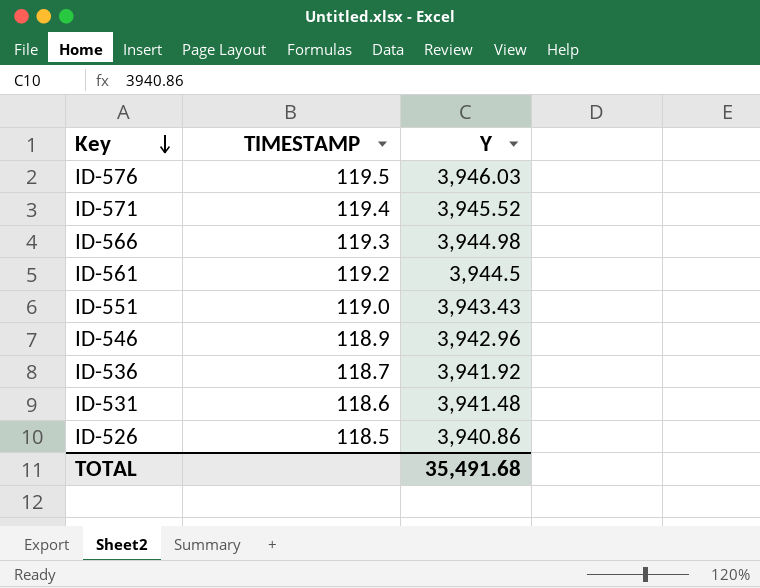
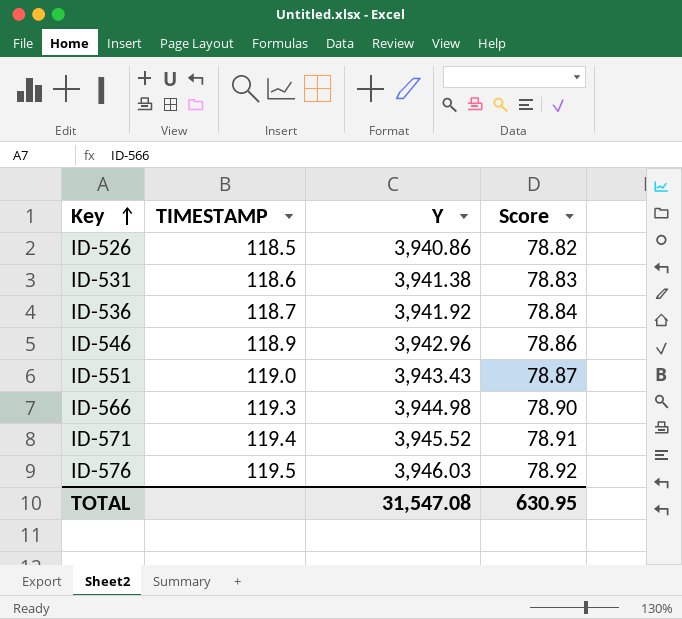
row order: Key descending -> Key ascending
column Score | formula: none -> [Y] * 0.02
row ID-561: 119.2 | 3,944.5 -> none
ID-531 | Y: 3,941.48 -> 3,941.38
TOTAL | Y: 35,491.68 -> 31,547.08

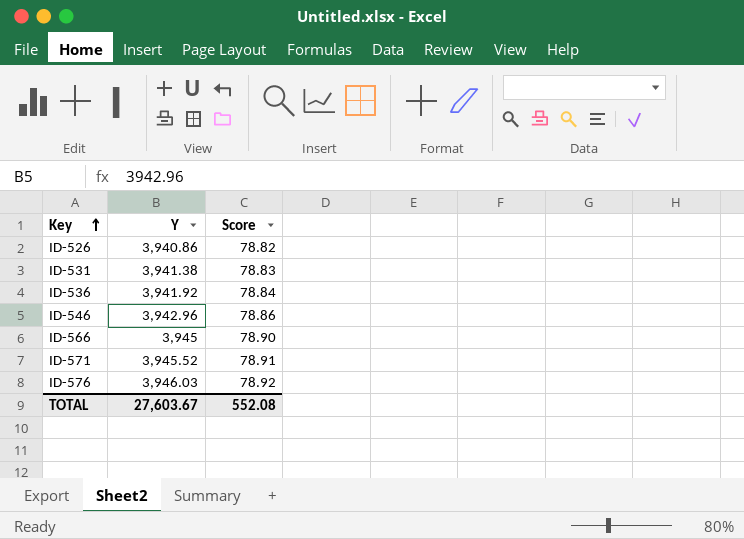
column TIMESTAMP | position: 2 -> none
row ID-551: 119.0 | 3,943.43 | 78.87 -> none
ID-566 | Y: 3,944.98 -> 3,945
TOTAL | Y: 31,547.08 -> 27,603.67
TOTAL | Score: 630.95 -> 552.08

